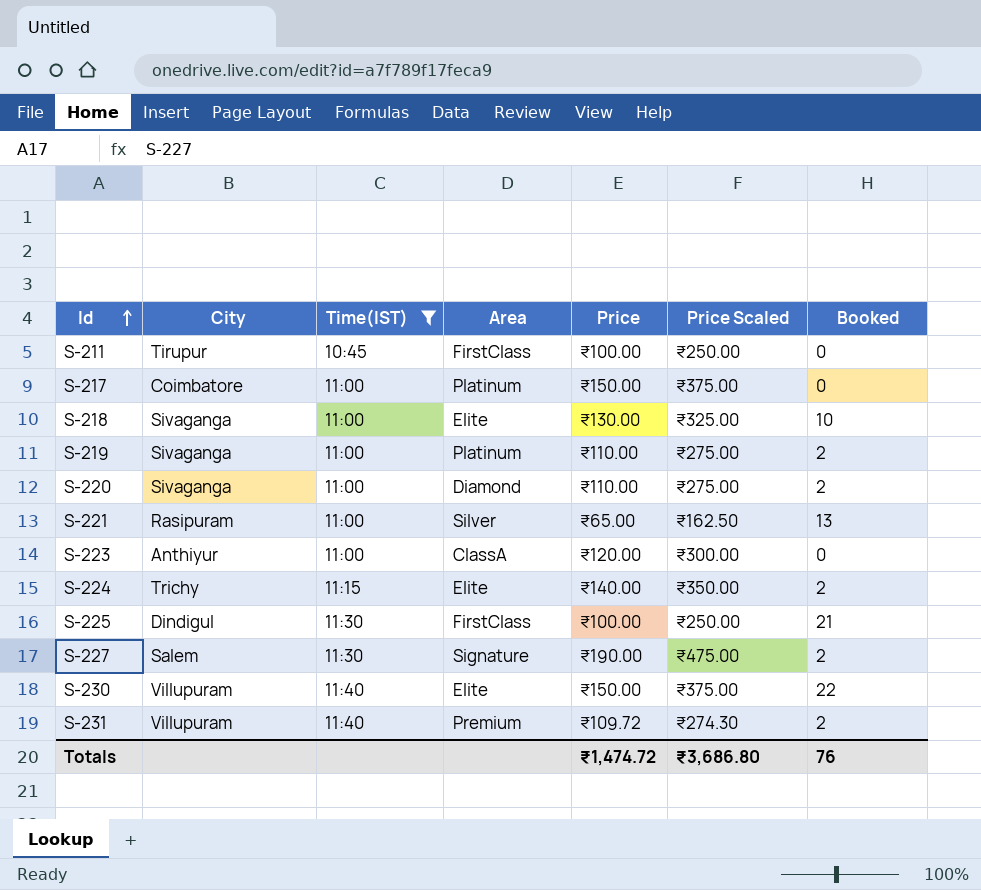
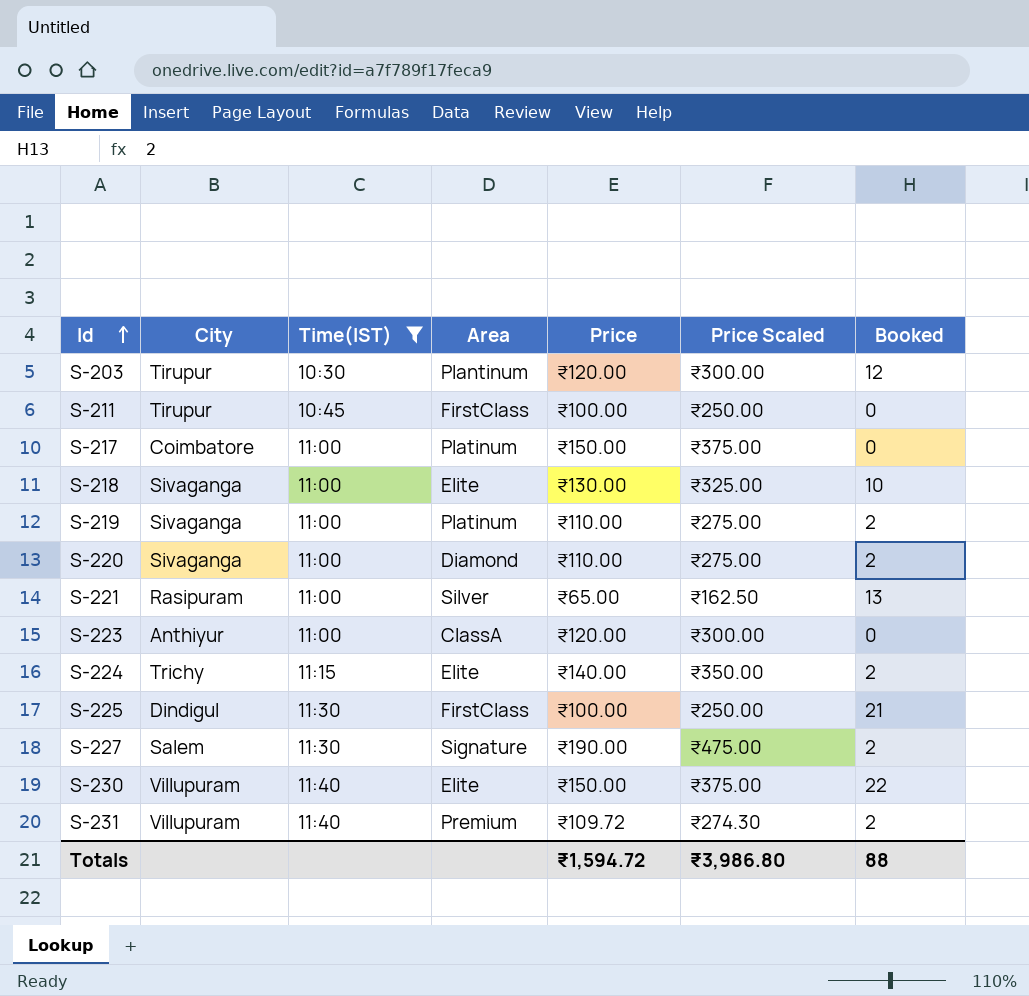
row S-203: none -> Tirupur | 10:30 | Plantinum | ₹120.00 | ₹300.00 | 12
Totals | Price: ₹1,474.72 -> ₹1,594.72
Totals | Price Scaled: ₹3,686.80 -> ₹3,986.80
Totals | Booked: 76 -> 88

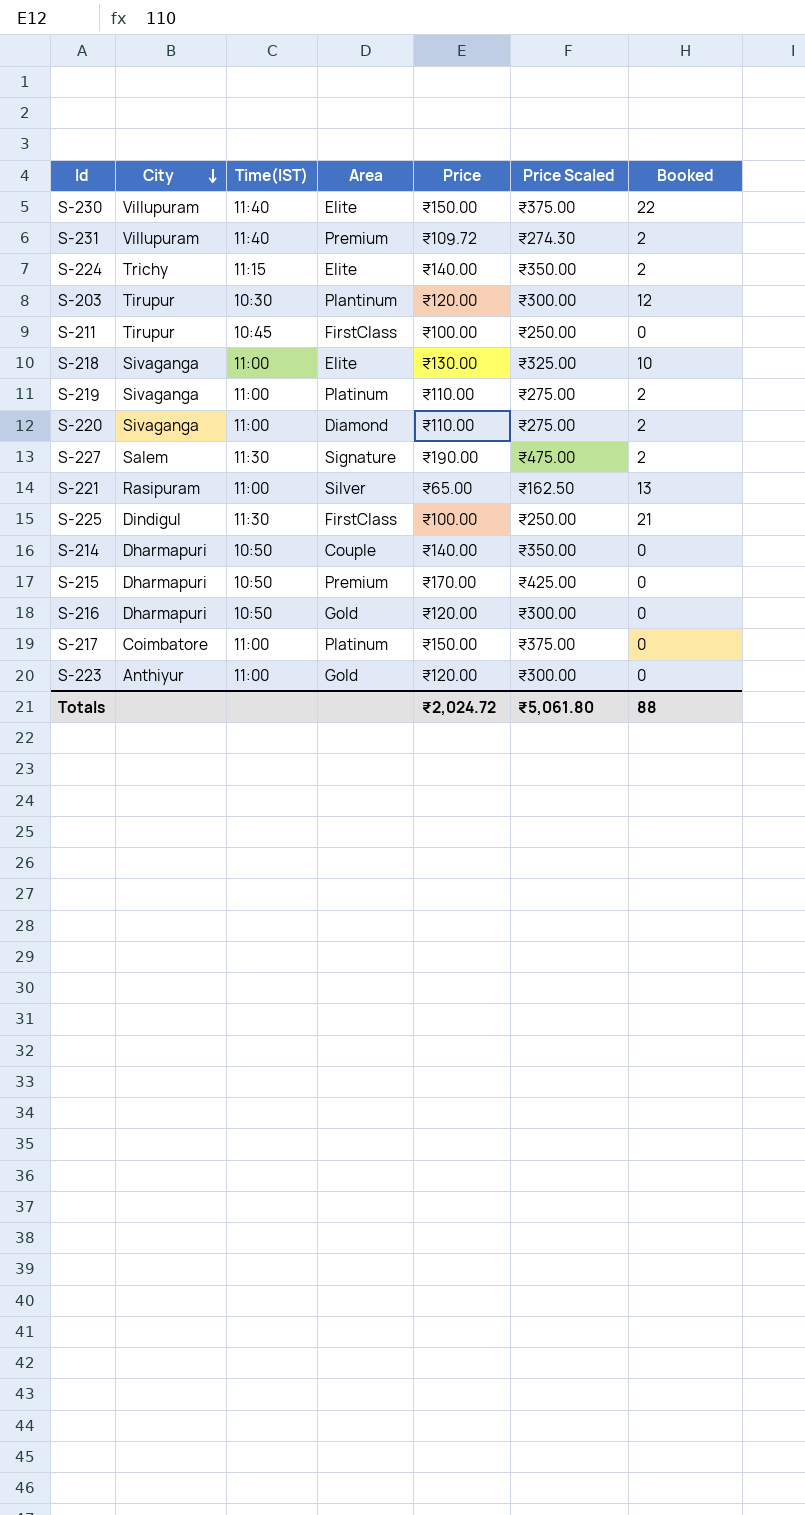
filter: Time(IST) != 10:50 -> none
row order: Id ascending -> City descending
S-223 | Area: ClassA -> Gold
Totals | Price: ₹1,594.72 -> ₹2,024.72
Totals | Price Scaled: ₹3,986.80 -> ₹5,061.80

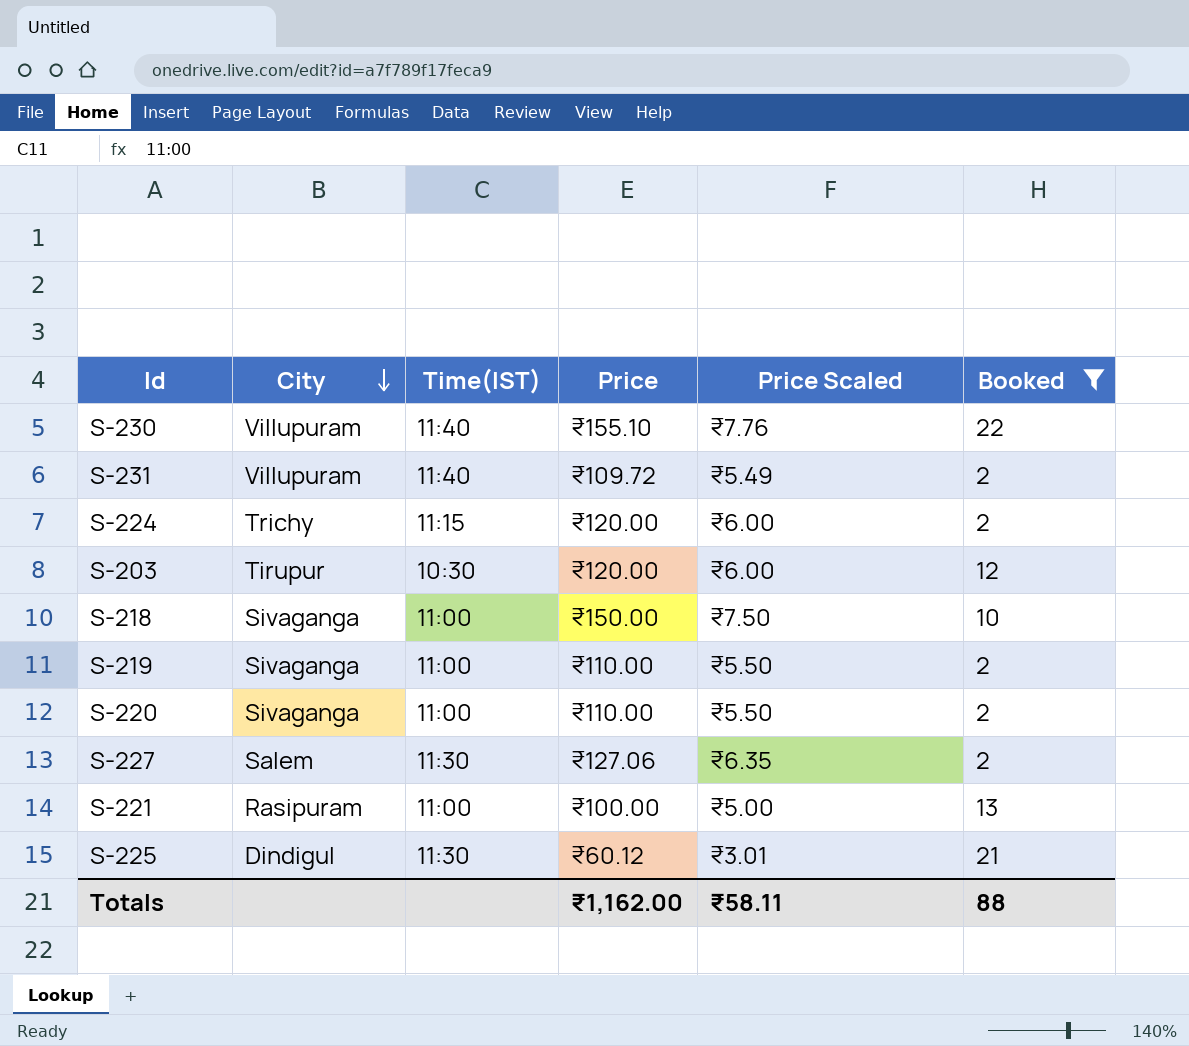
filter: none -> Booked != 0
column Area | position: 4 -> none
column Price Scaled | formula: [Price] * 2.5 -> [Price] * 0.05
S-230 | Price: ₹150.00 -> ₹155.10
S-224 | Price: ₹140.00 -> ₹120.00
S-218 | Price: ₹130.00 -> ₹150.00
S-227 | Price: ₹190.00 -> ₹127.06
S-221 | Price: ₹65.00 -> ₹100.00
S-225 | Price: ₹100.00 -> ₹60.12
Totals | Price: ₹2,024.72 -> ₹1,162.00
Totals | Price Scaled: ₹5,061.80 -> ₹58.11

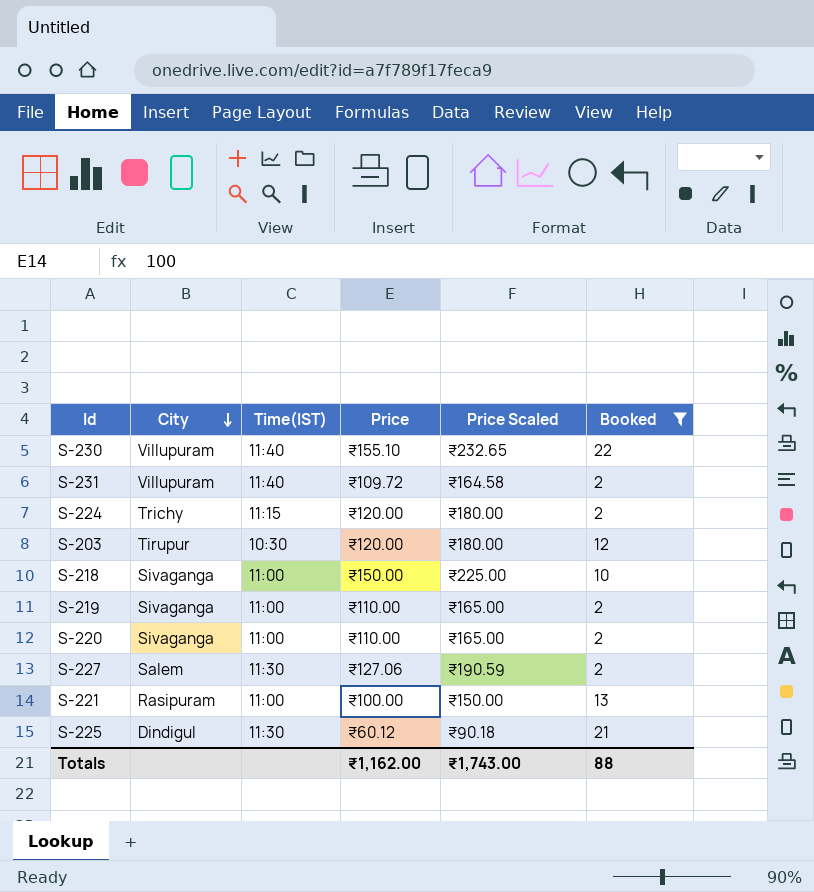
column Price Scaled | formula: [Price] * 0.05 -> [Price] * 1.5
Totals | Price Scaled: ₹58.11 -> ₹1,743.00

